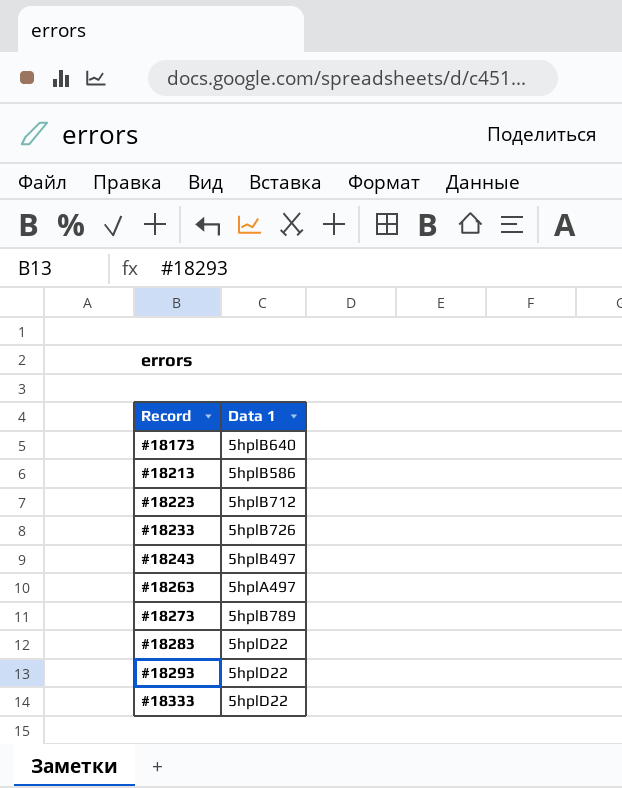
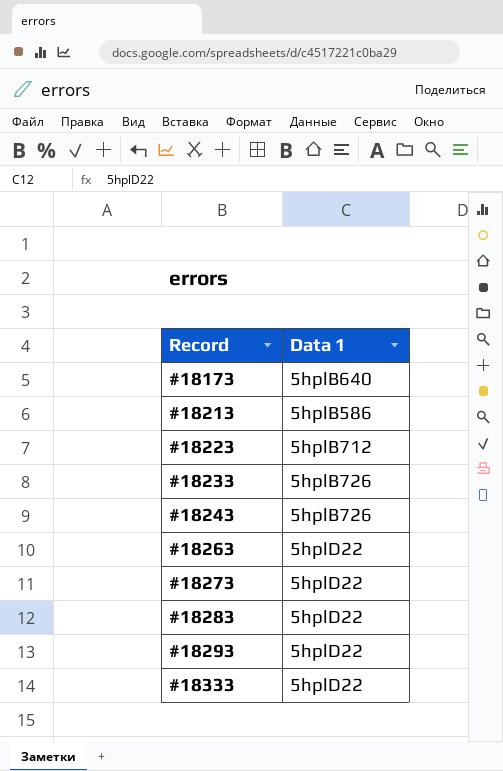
#18243 | Data 1: 5hplB497 -> 5hplB726
#18263 | Data 1: 5hplA497 -> 5hplD22
#18273 | Data 1: 5hplB789 -> 5hplD22

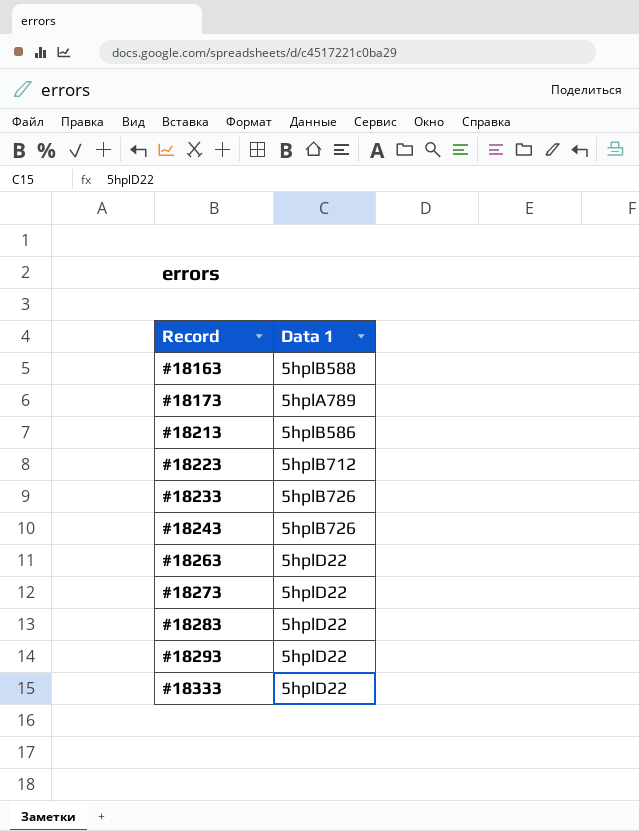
row #18163: none -> 5hplB588
#18173 | Data 1: 5hplB640 -> 5hplA789

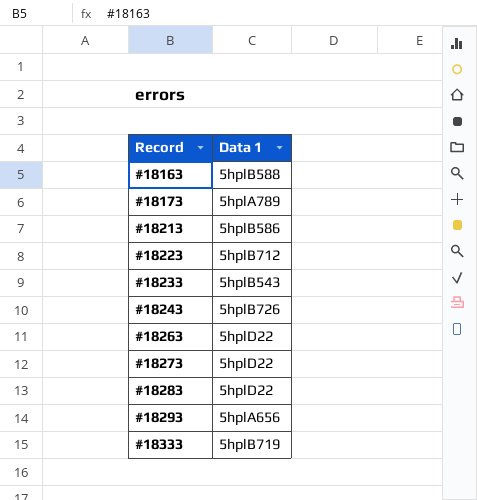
#18233 | Data 1: 5hplB726 -> 5hplB543
#18293 | Data 1: 5hplD22 -> 5hplA656
#18333 | Data 1: 5hplD22 -> 5hplB719

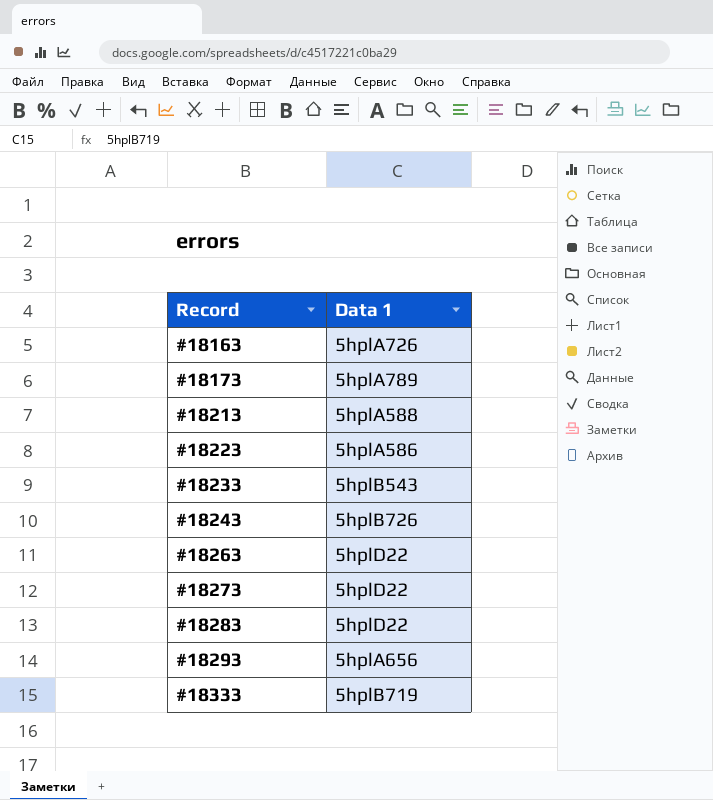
#18163 | Data 1: 5hplB588 -> 5hplA726
#18213 | Data 1: 5hplB586 -> 5hplA588
#18223 | Data 1: 5hplB712 -> 5hplA586

